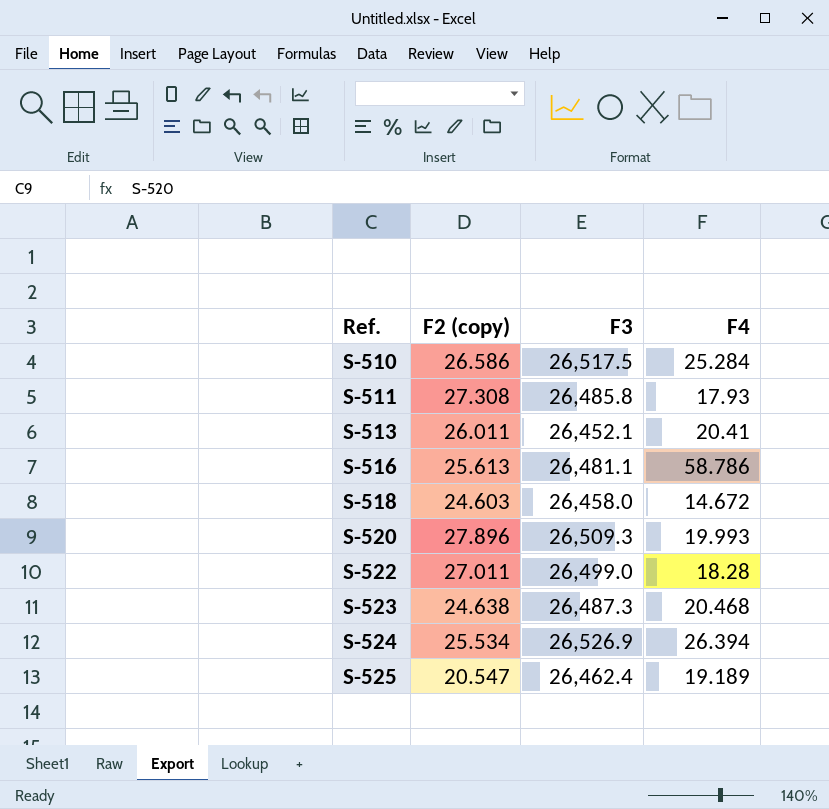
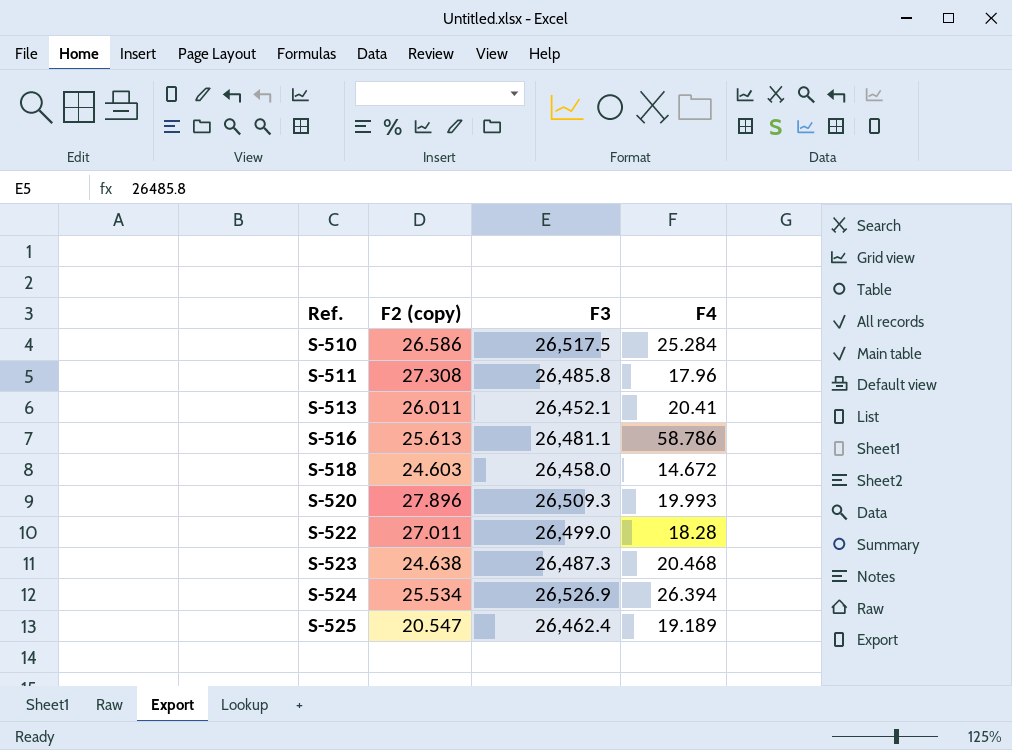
S-511 | F4: 17.93 -> 17.96

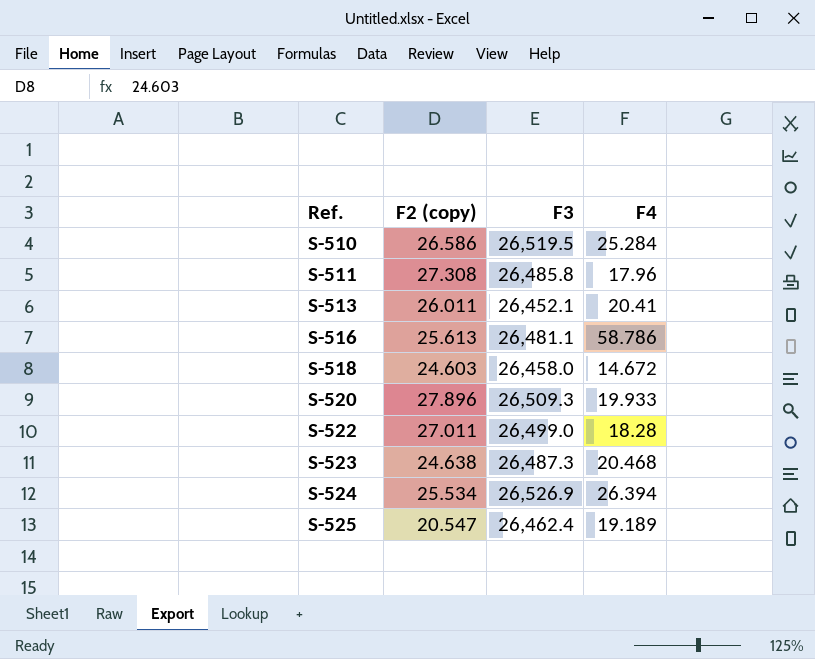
S-510 | F3: 26,517.5 -> 26,519.5
S-520 | F4: 19.993 -> 19.933

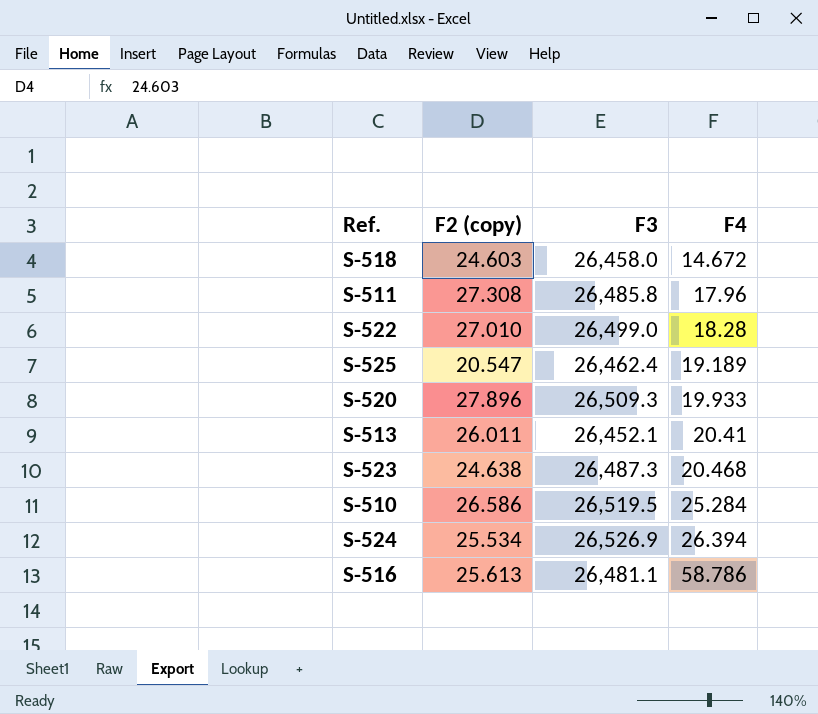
row order: Ref. ascending -> F4 ascending
S-522 | F2 (copy): 27.011 -> 27.010

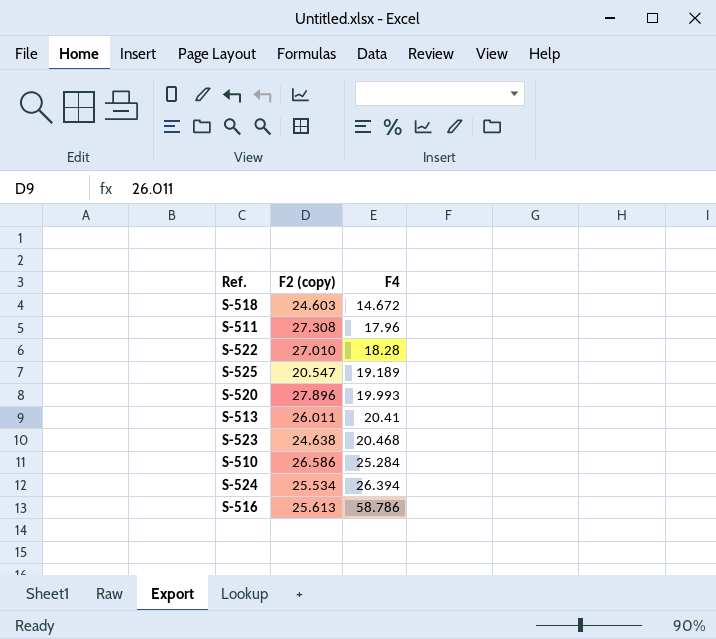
column F3 | position: 3 -> none
S-520 | F4: 19.933 -> 19.993

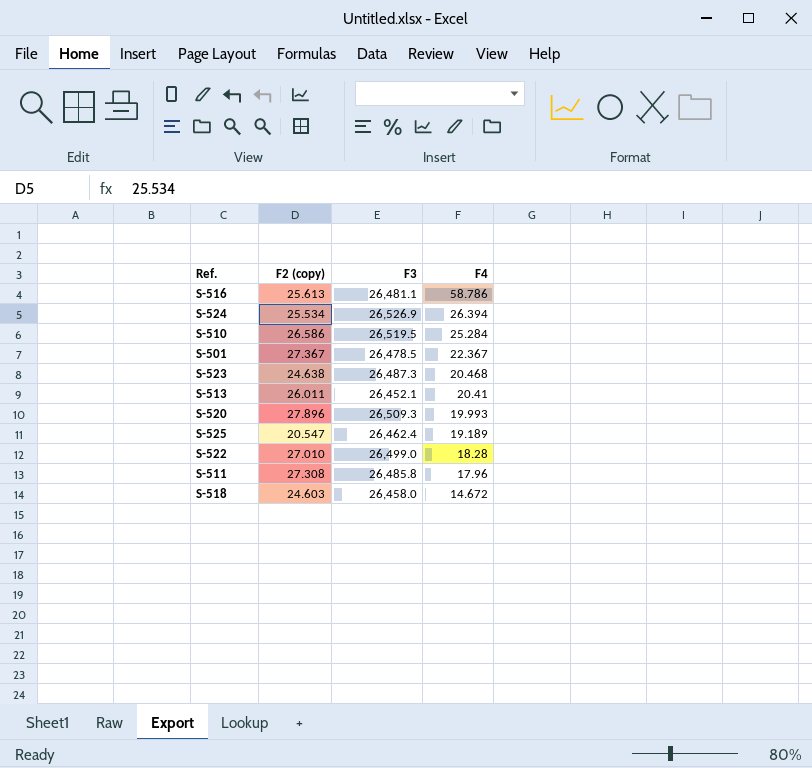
row order: F4 ascending -> F4 descending
column F3 | position: none -> 3
row S-501: none -> 27.367 | 26,478.5 | 22.367

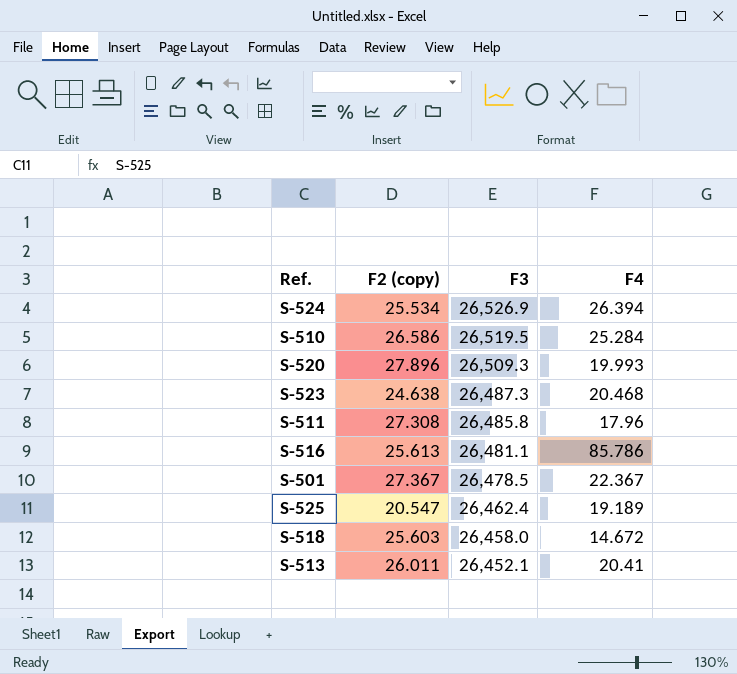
row order: F4 descending -> F3 descending
row S-522: 27.010 | 26,499.0 | 18.28 -> none
S-516 | F4: 58.786 -> 85.786
S-518 | F2 (copy): 24.603 -> 25.603

